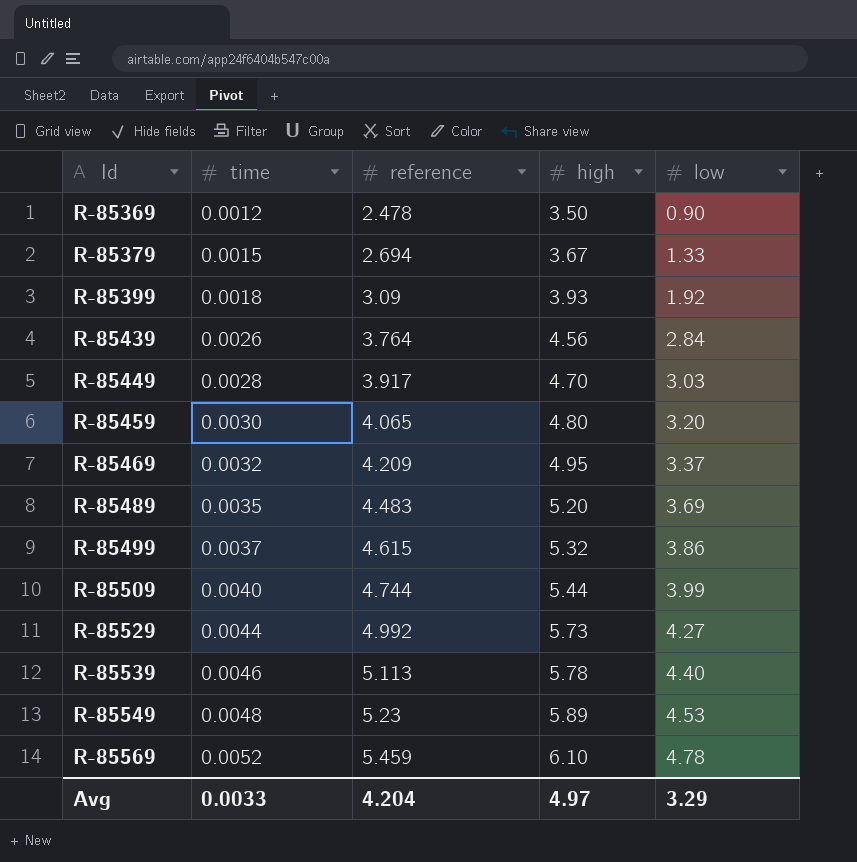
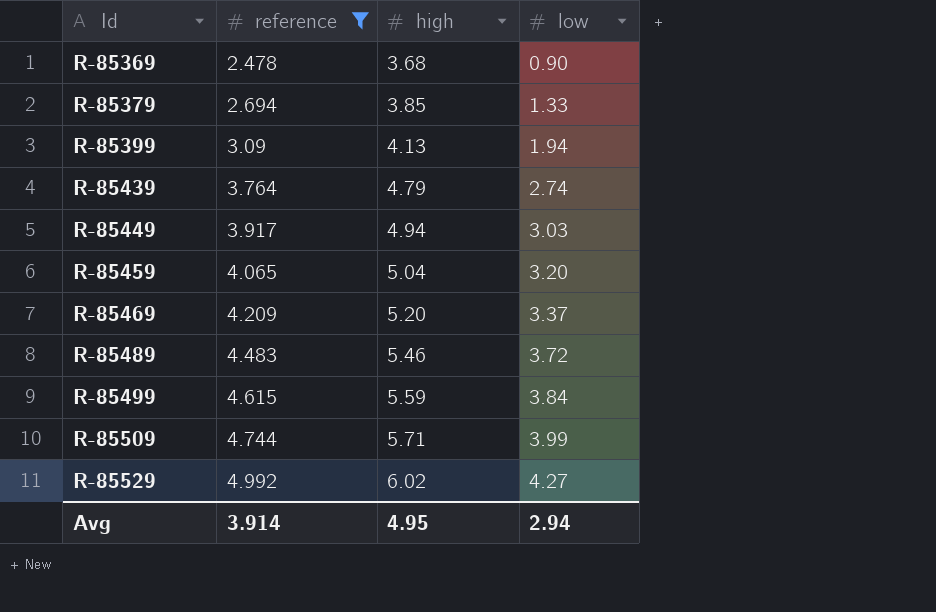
filter: none -> reference <= 4.992
column time | position: 2 -> none
R-85369 | high: 3.50 -> 3.68
R-85379 | high: 3.67 -> 3.85
R-85399 | high: 3.93 -> 4.13
R-85399 | low: 1.92 -> 1.94
R-85439 | high: 4.56 -> 4.79
R-85439 | low: 2.84 -> 2.74
R-85449 | high: 4.70 -> 4.94
R-85459 | high: 4.80 -> 5.04
R-85469 | high: 4.95 -> 5.20
R-85489 | high: 5.20 -> 5.46
R-85489 | low: 3.69 -> 3.72
R-85499 | high: 5.32 -> 5.59
R-85499 | low: 3.86 -> 3.84
R-85509 | high: 5.44 -> 5.71
R-85529 | high: 5.73 -> 6.02
Avg | reference: 4.204 -> 3.914
Avg | high: 4.97 -> 4.95
Avg | low: 3.29 -> 2.94

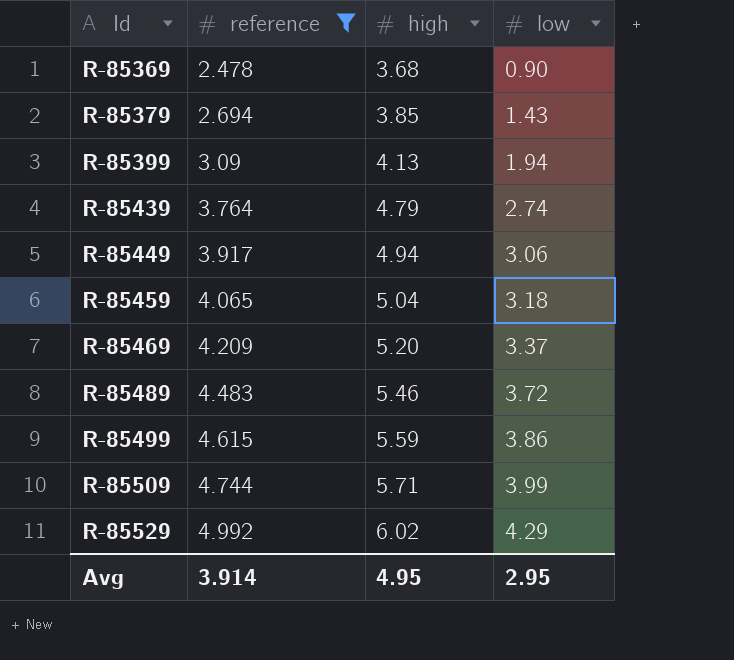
R-85379 | low: 1.33 -> 1.43
R-85449 | low: 3.03 -> 3.06
R-85459 | low: 3.20 -> 3.18
R-85499 | low: 3.84 -> 3.86
R-85529 | low: 4.27 -> 4.29
Avg | low: 2.94 -> 2.95

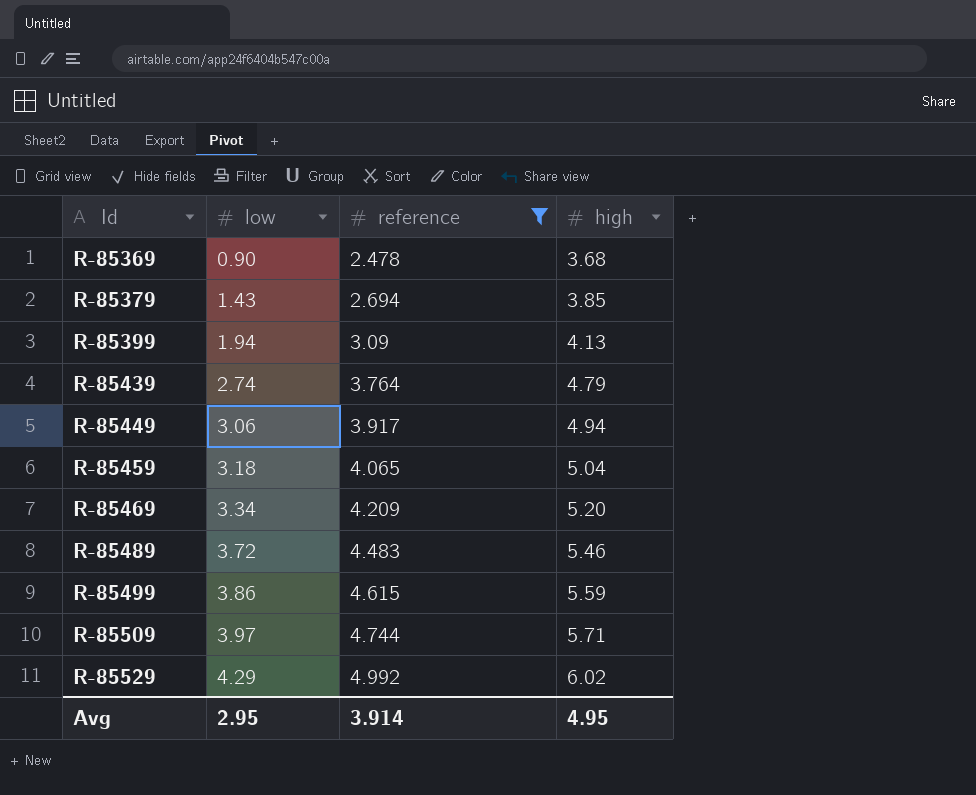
column low | position: 4 -> 2
R-85469 | low: 3.37 -> 3.34
R-85509 | low: 3.99 -> 3.97

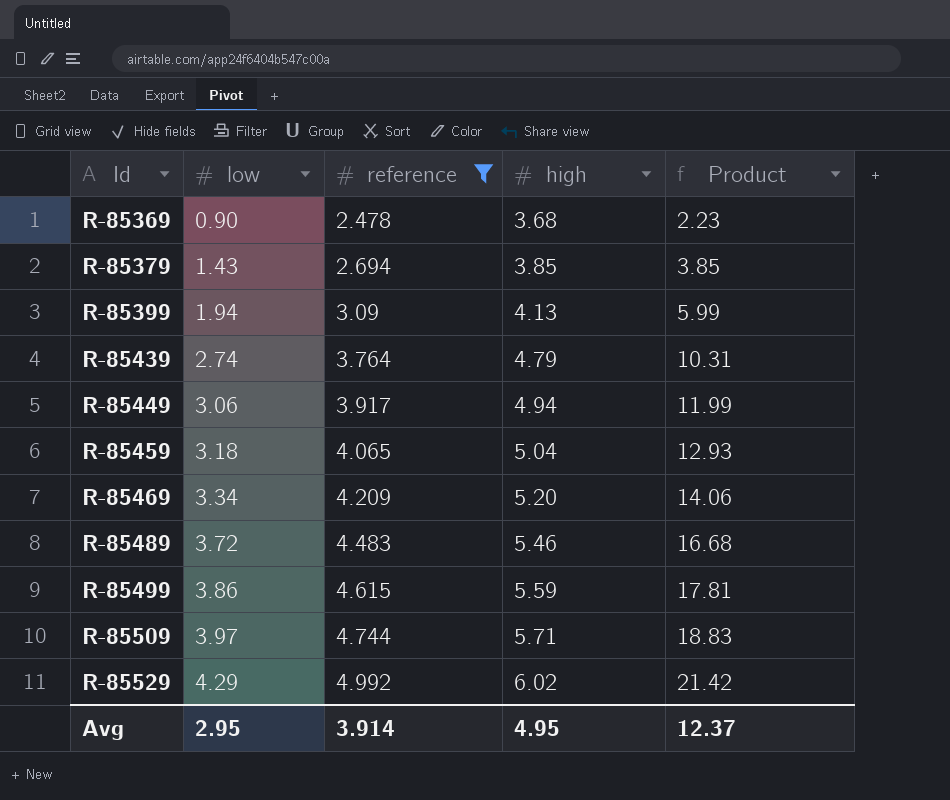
column Product | formula: none -> [low] * [reference]

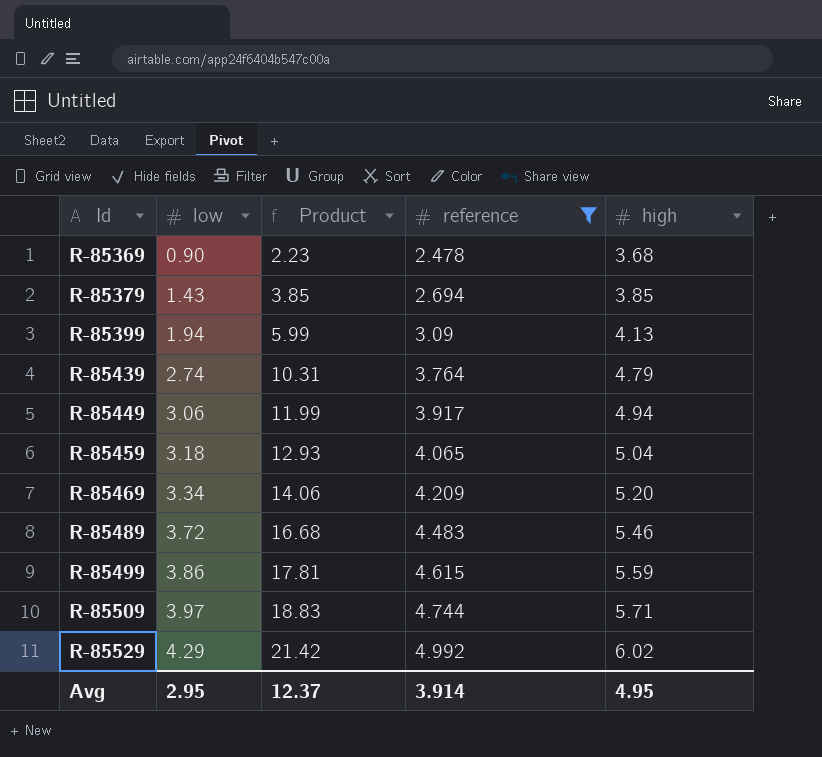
column Product | position: 5 -> 3

